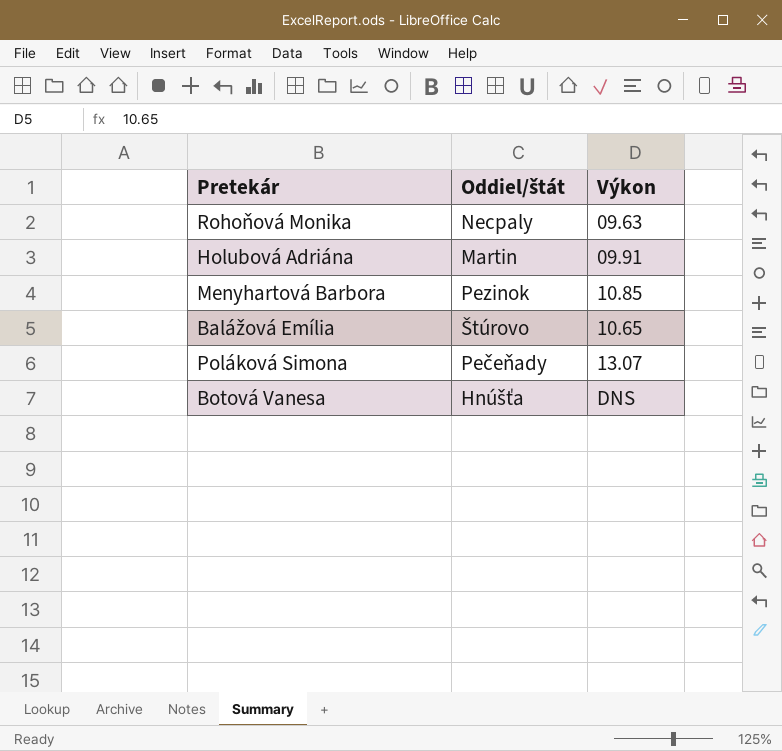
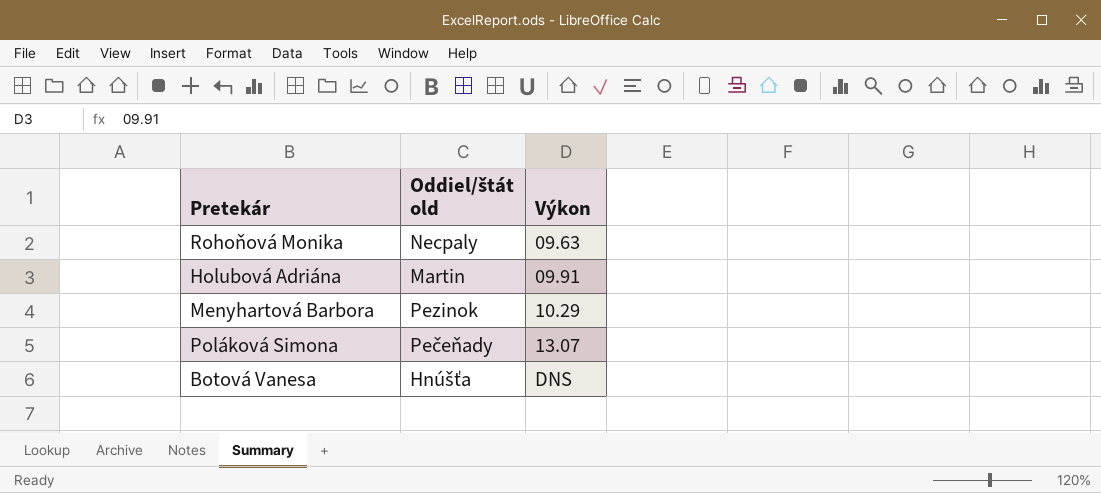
column name: Oddiel/štát -> Oddiel/štát old
row Balážová Emília: Štúrovo | 10.65 -> none
Menyhartová Barbora | Výkon: 10.85 -> 10.29

